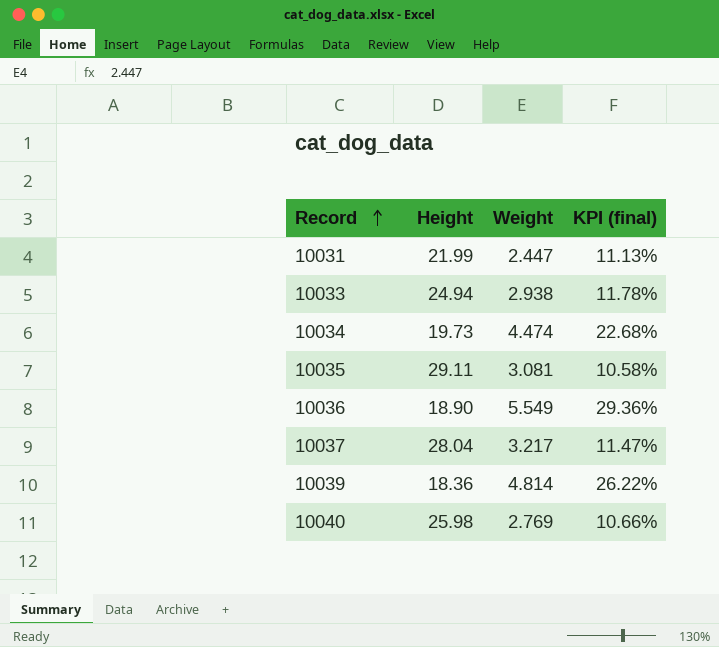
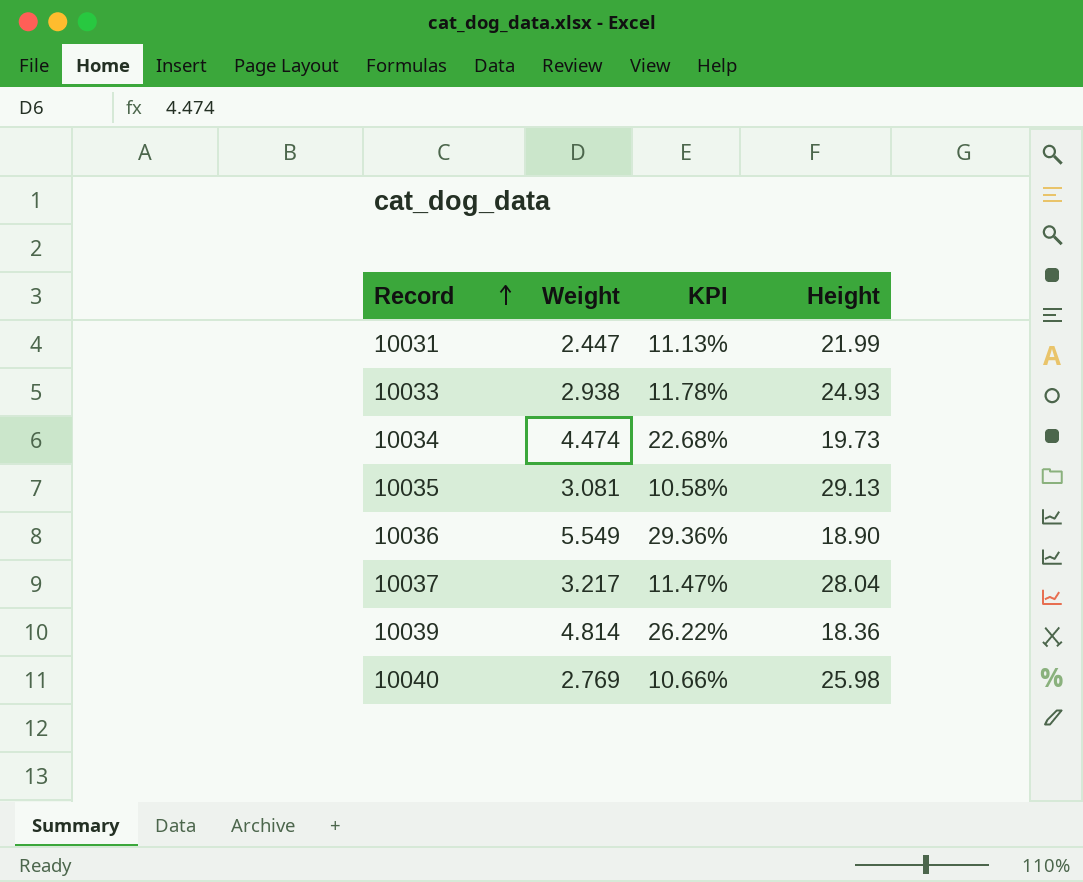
column name: KPI (final) -> KPI
column Height | position: 2 -> 4
10033 | Height: 24.94 -> 24.93
10035 | Height: 29.11 -> 29.13

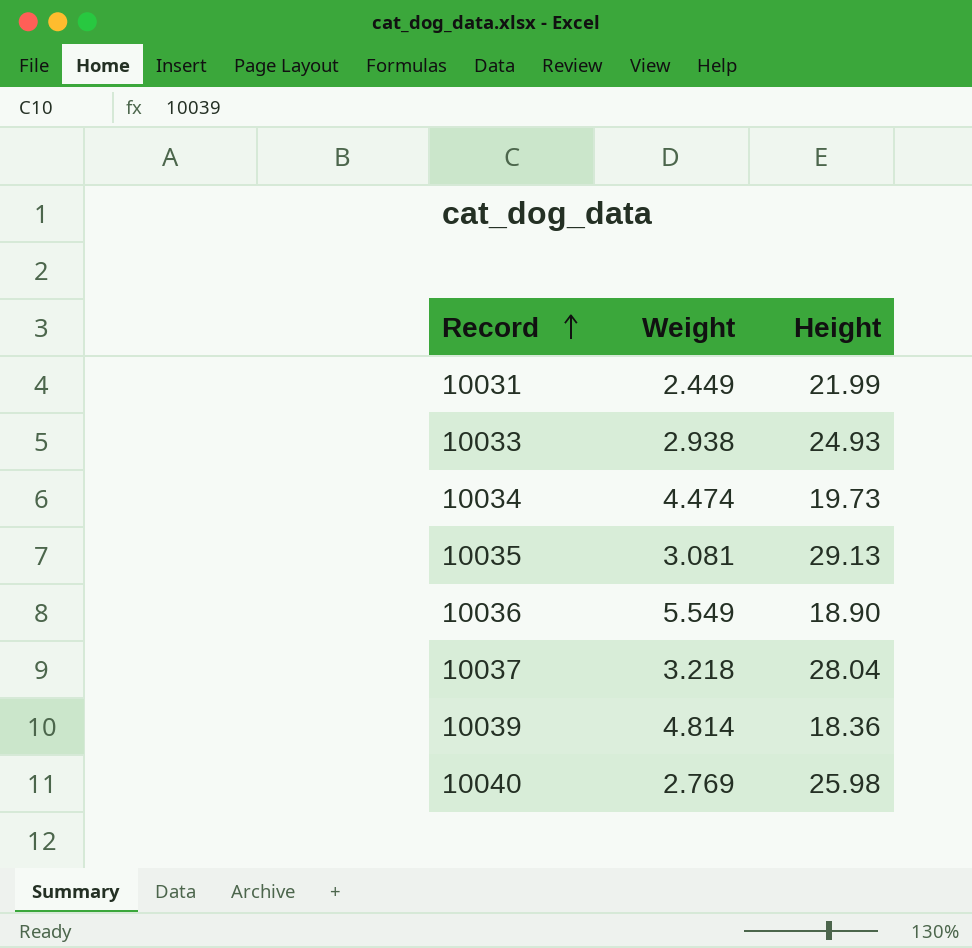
column KPI | formula: [Weight] / [Height] -> none
10031 | Weight: 2.447 -> 2.449
10037 | Weight: 3.217 -> 3.218

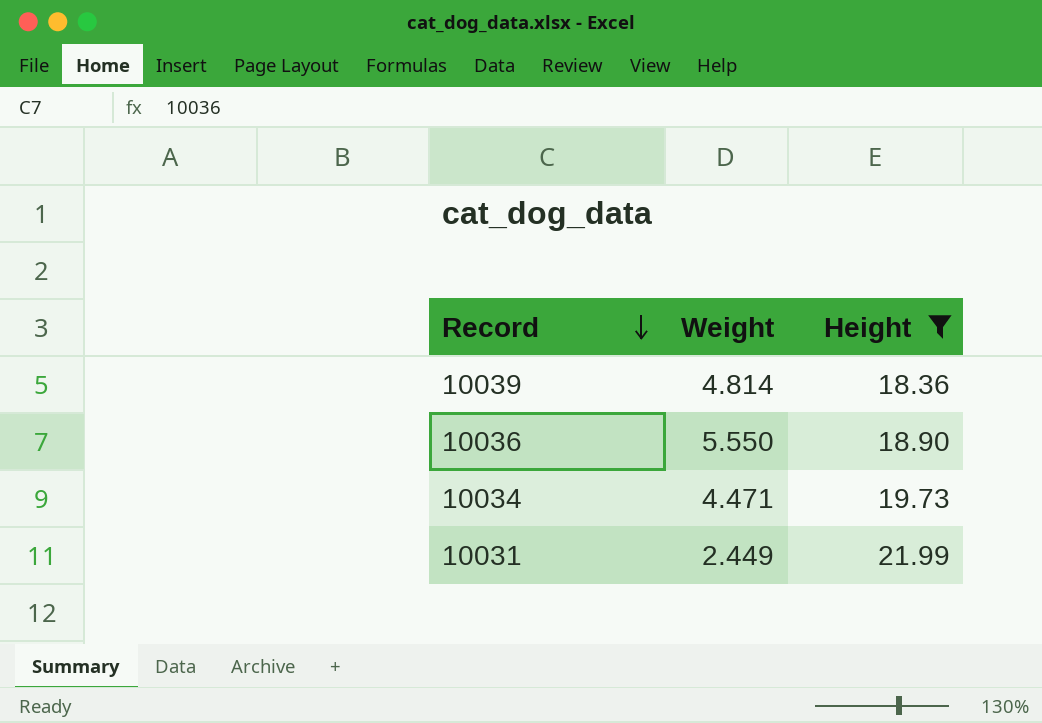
filter: none -> Height <= 21.99
row order: Record ascending -> Record descending
10036 | Weight: 5.549 -> 5.550
10034 | Weight: 4.474 -> 4.471

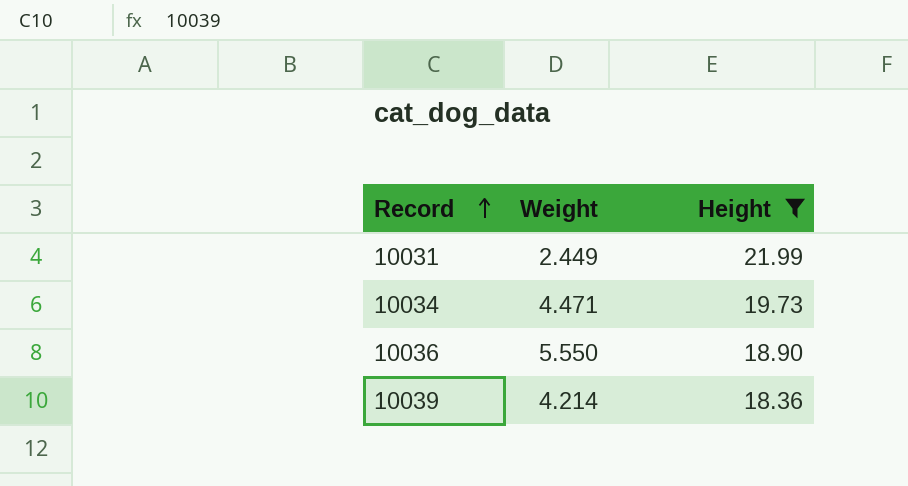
row order: Record descending -> Record ascending
10039 | Weight: 4.814 -> 4.214

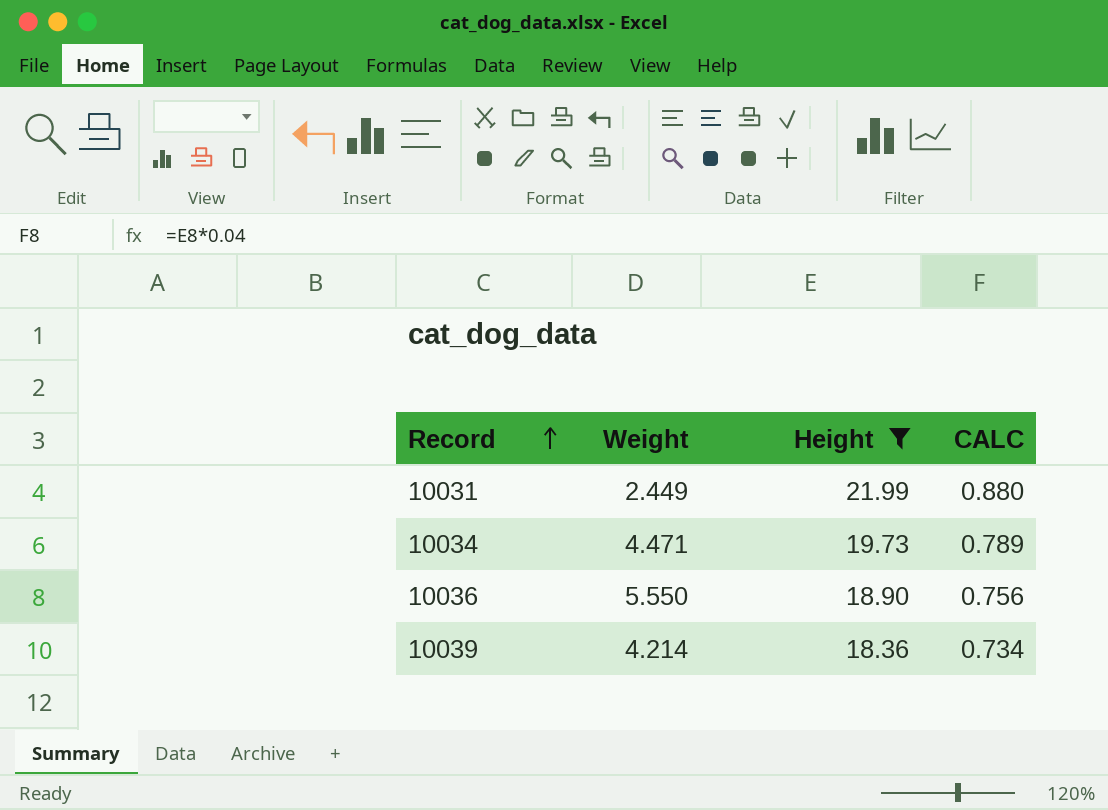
column CALC | formula: none -> [Height] * 0.04

